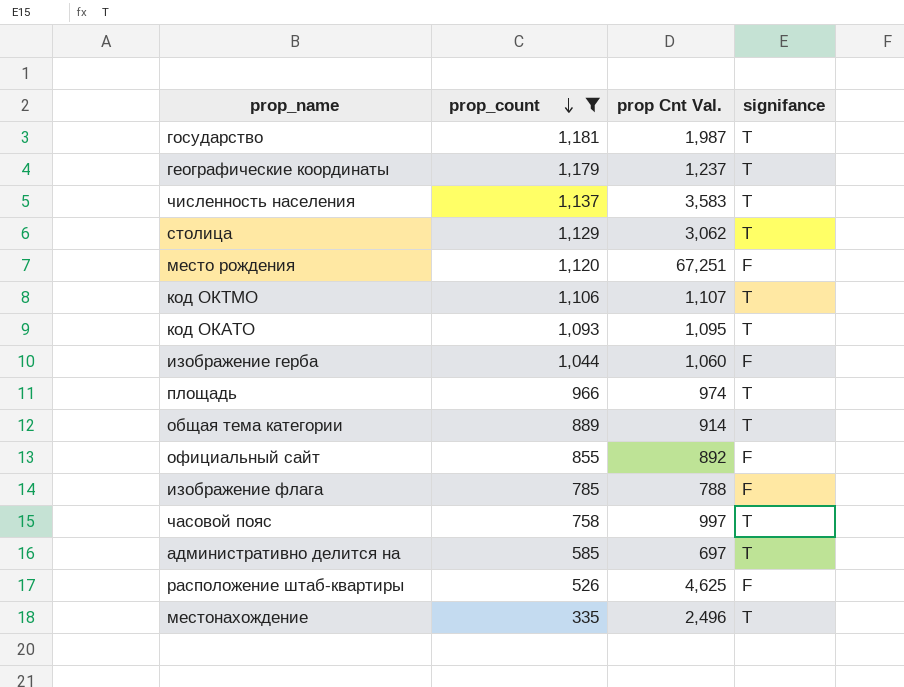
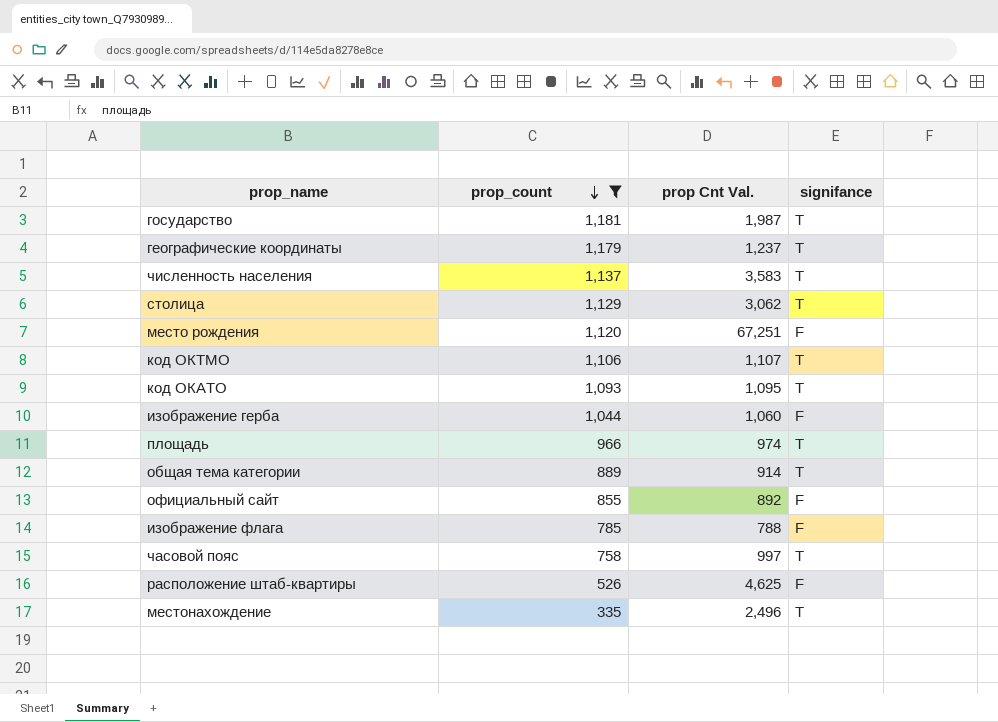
row административно делится на: 585 | 697 | T -> none

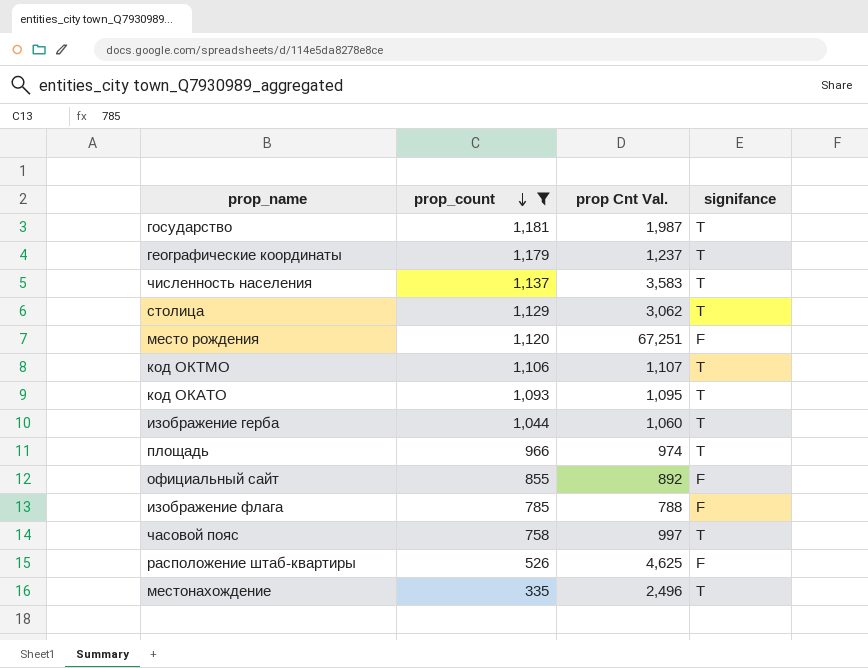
row общая тема категории: 889 | 914 | T -> none
изображение герба | signifance: F -> T

